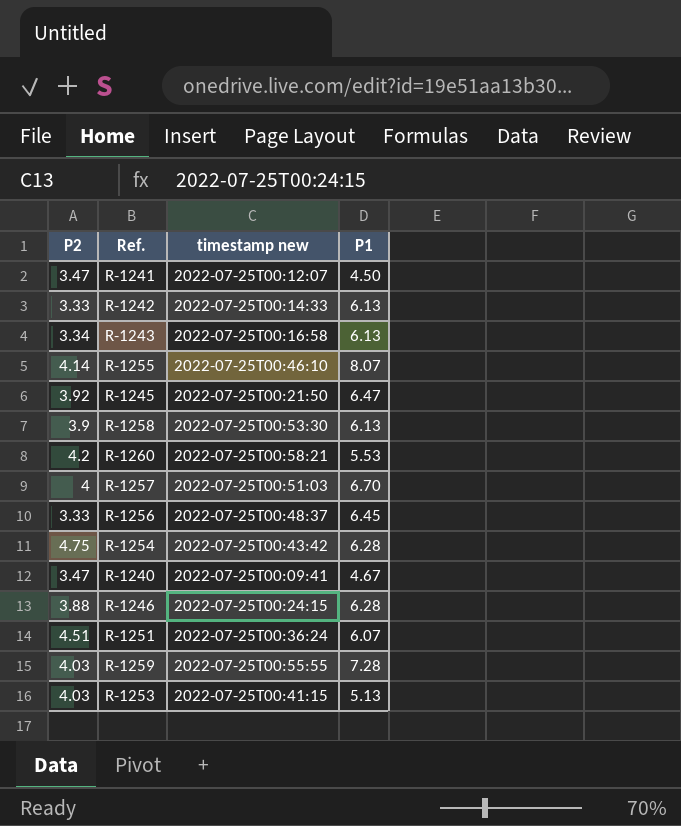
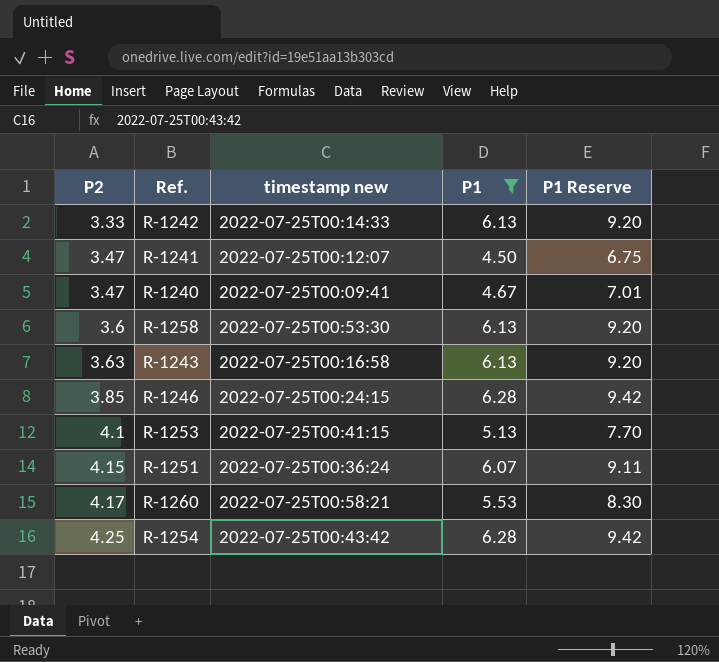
filter: none -> P1 <= 6.28
row order: none -> P2 ascending
column P1 Reserve | formula: none -> [P1] * 1.5
R-1258 | P2: 3.9 -> 3.6
R-1243 | P2: 3.34 -> 3.63
R-1246 | P2: 3.88 -> 3.85
R-1253 | P2: 4.03 -> 4.1
R-1251 | P2: 4.51 -> 4.15
R-1260 | P2: 4.2 -> 4.17
R-1254 | P2: 4.75 -> 4.25

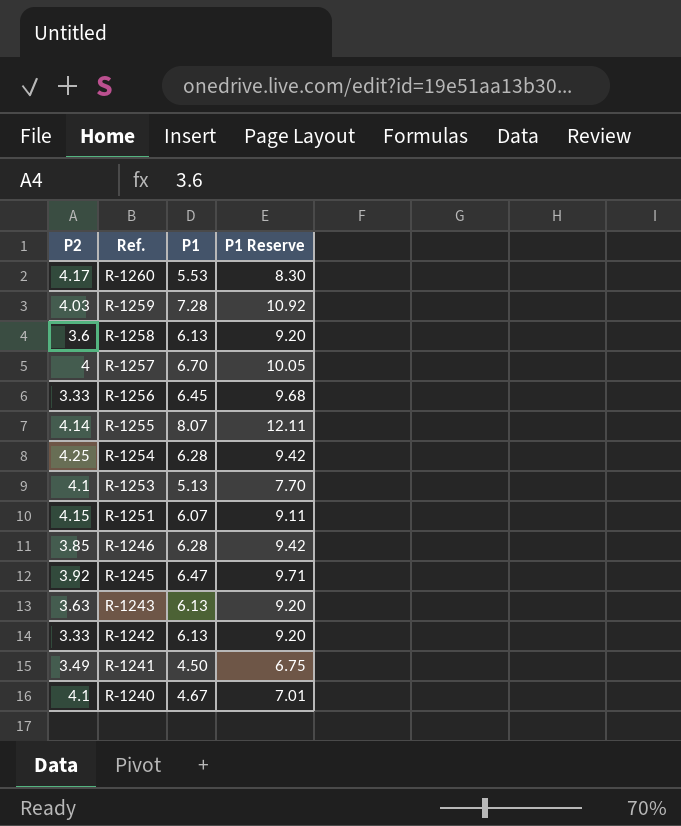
filter: P1 <= 6.28 -> none
row order: P2 ascending -> Ref. descending
column timestamp new | position: 3 -> none
R-1241 | P2: 3.47 -> 3.49
R-1240 | P2: 3.47 -> 4.1

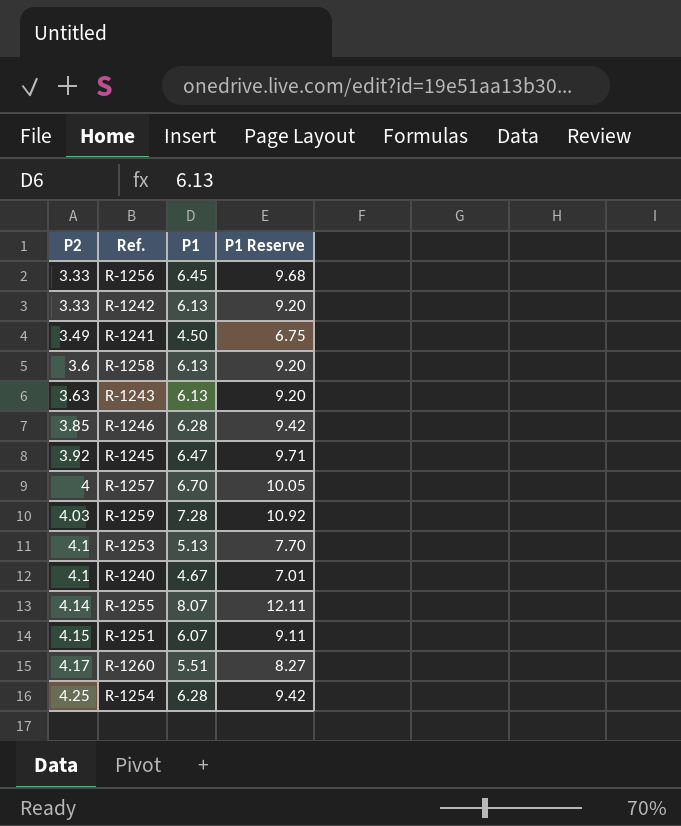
row order: Ref. descending -> P2 ascending
R-1260 | P1: 5.53 -> 5.51
R-1260 | P1 Reserve: 8.30 -> 8.27

